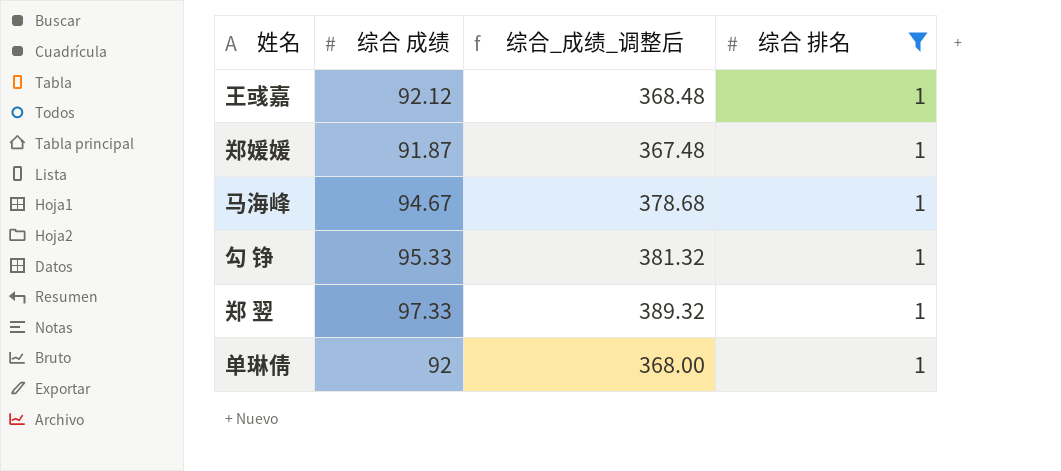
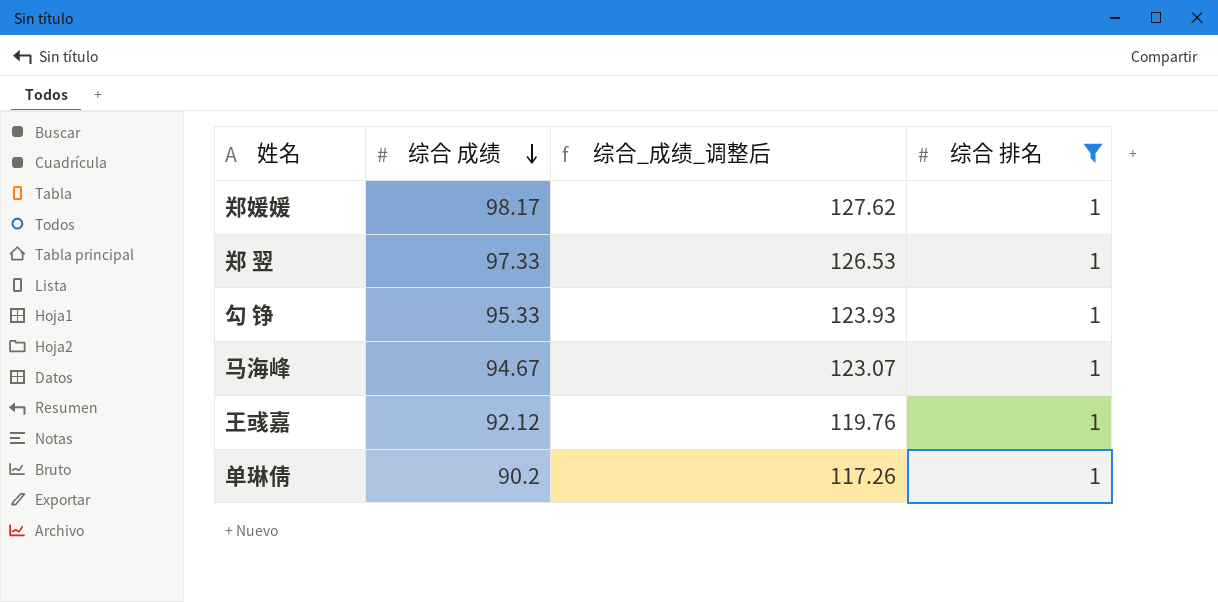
row order: none -> 综合 成绩 descending
column 综合_成绩_调整后 | formula: [综合 成绩] * 4 -> [综合 成绩] * 1.3
郑媛媛 | 综合 成绩: 91.87 -> 98.17
单琳倩 | 综合 成绩: 92 -> 90.2

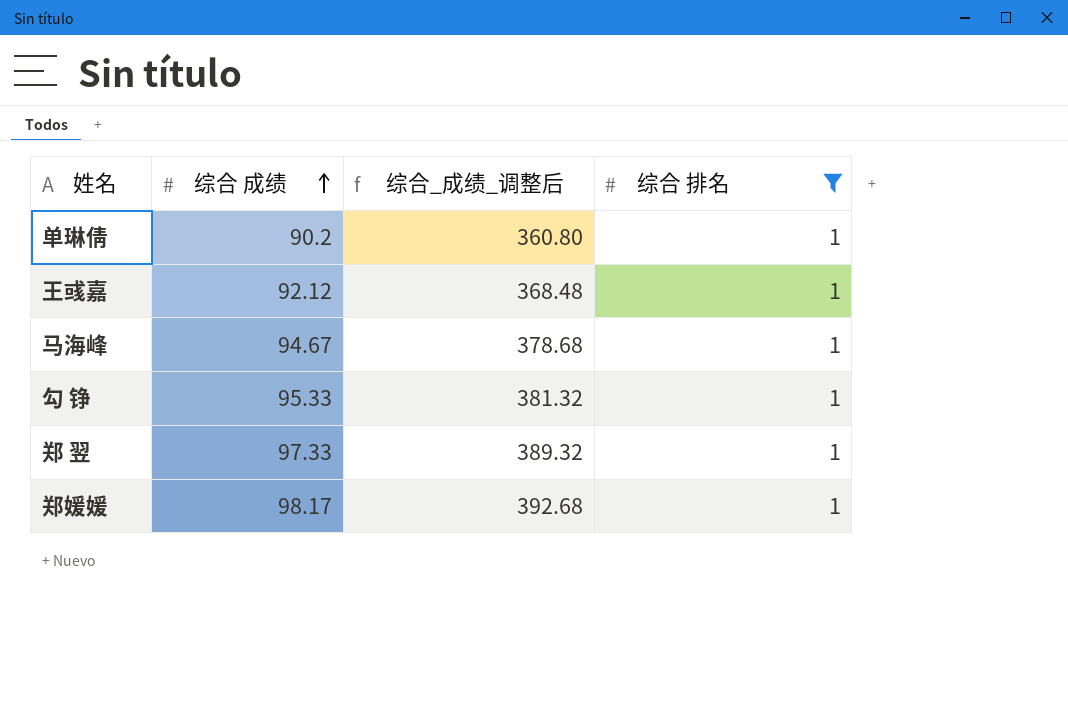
row order: 综合 成绩 descending -> 综合 成绩 ascending
column 综合_成绩_调整后 | formula: [综合 成绩] * 1.3 -> [综合 成绩] * 4

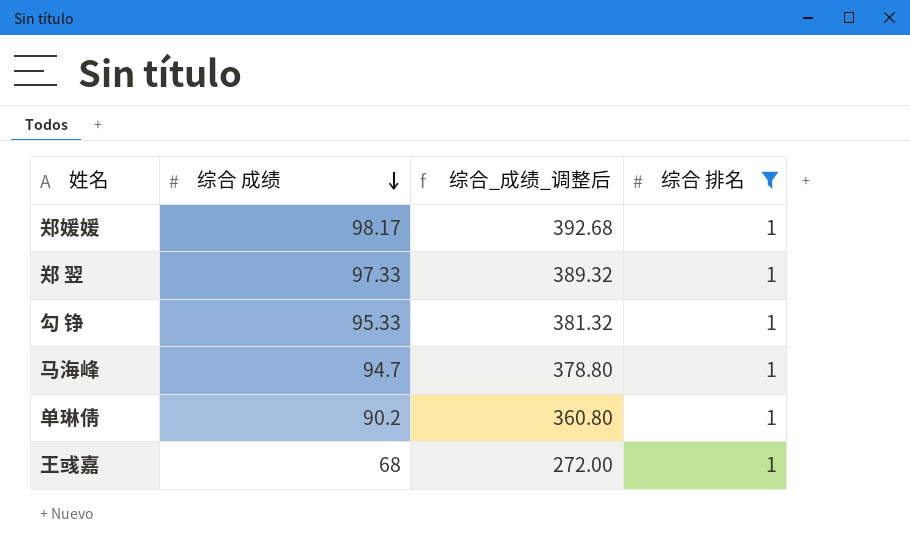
row order: 综合 成绩 ascending -> 综合 成绩 descending
马海峰 | 综合 成绩: 94.67 -> 94.7
马海峰 | 综合_成绩_调整后: 378.68 -> 378.80
王彧嘉 | 综合 成绩: 92.12 -> 68
王彧嘉 | 综合_成绩_调整后: 368.48 -> 272.00

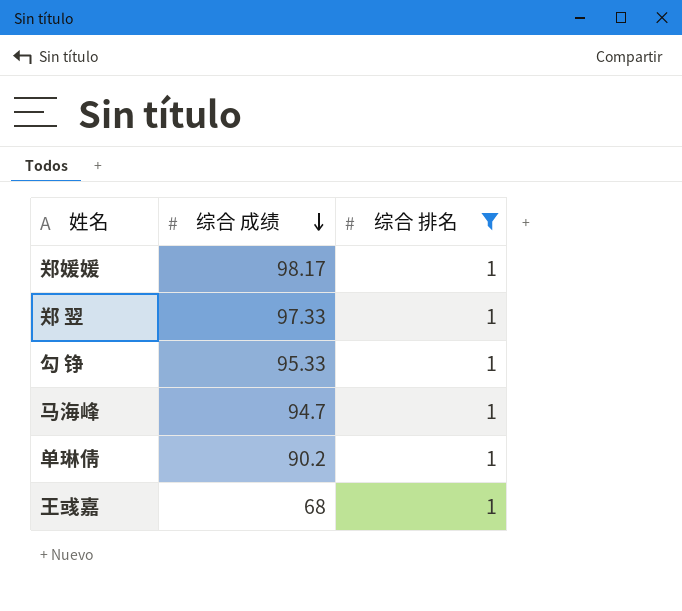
column 综合_成绩_调整后 | formula: [综合 成绩] * 4 -> none

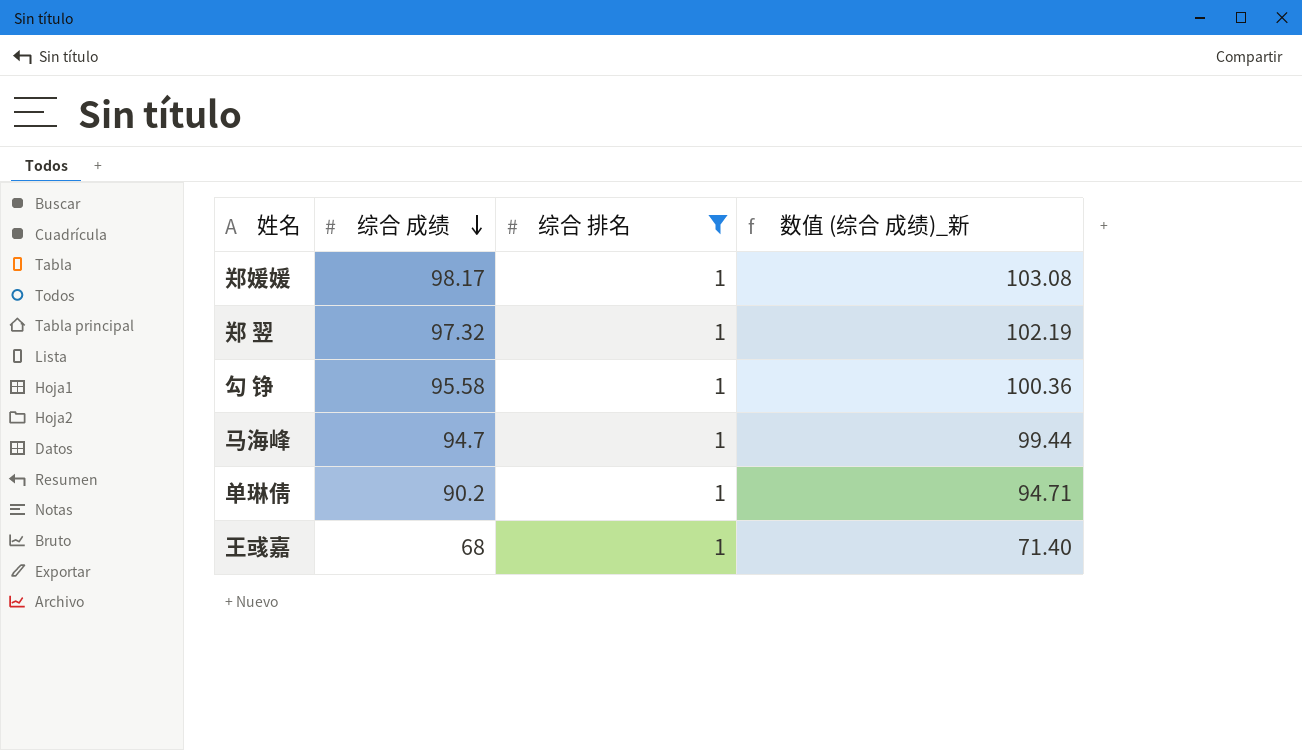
column 数值 (综合 成绩)_新 | formula: none -> [综合 成绩] * 1.05
郑 翌 | 综合 成绩: 97.33 -> 97.32
勾 铮 | 综合 成绩: 95.33 -> 95.58

